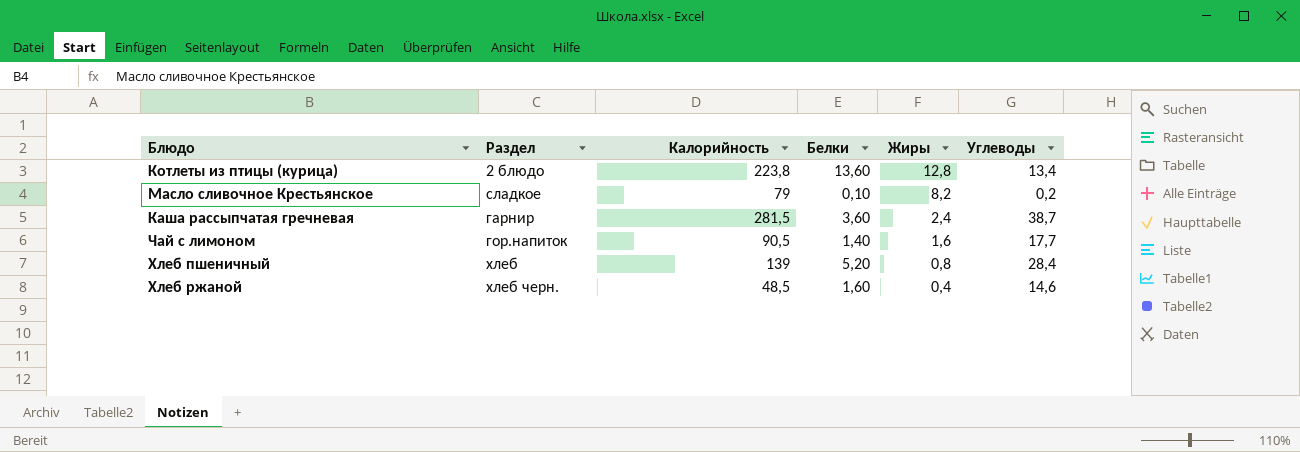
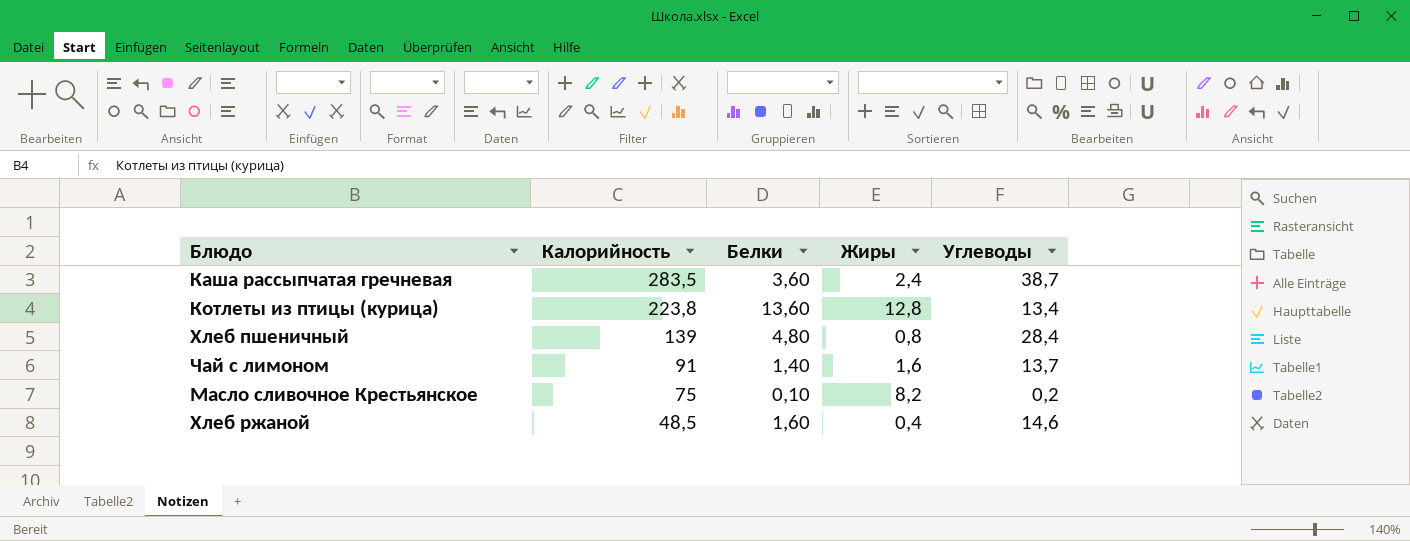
row order: Жиры descending -> Калорийность descending
column Раздел | position: 2 -> none
Каша рассыпчатая гречневая | Калорийность: 281,5 -> 283,5
Хлеб пшеничный | Белки: 5,20 -> 4,80
Чай с лимоном | Калорийность: 90,5 -> 91
Чай с лимоном | Углеводы: 17,7 -> 13,7
Масло сливочное Крестьянское | Калорийность: 79 -> 75

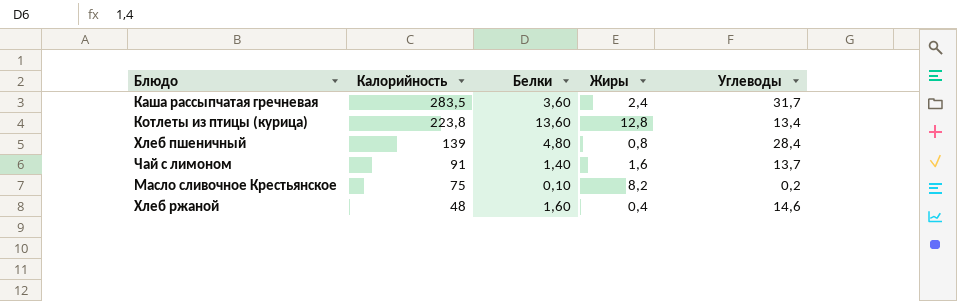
Каша рассыпчатая гречневая | Углеводы: 38,7 -> 31,7
Хлеб ржаной | Калорийность: 48,5 -> 48

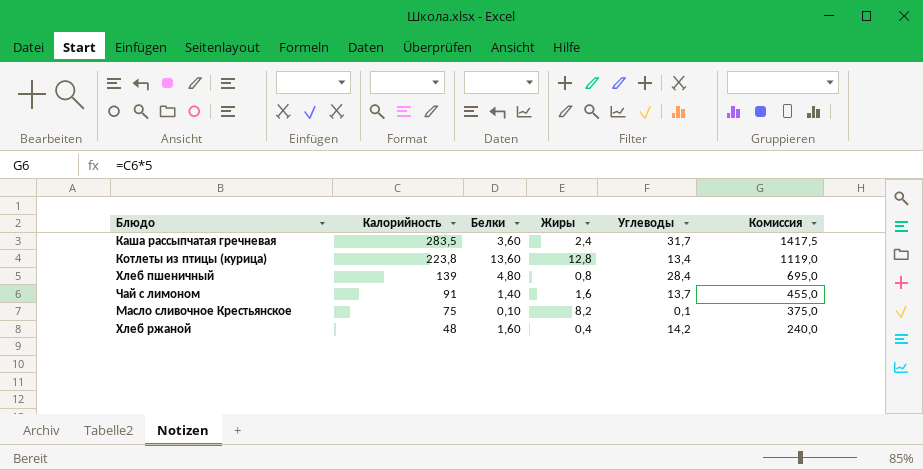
column Комиссия | formula: none -> [Калорийность] * 5
Масло сливочное Крестьянское | Углеводы: 0,2 -> 0,1
Хлеб ржаной | Углеводы: 14,6 -> 14,2

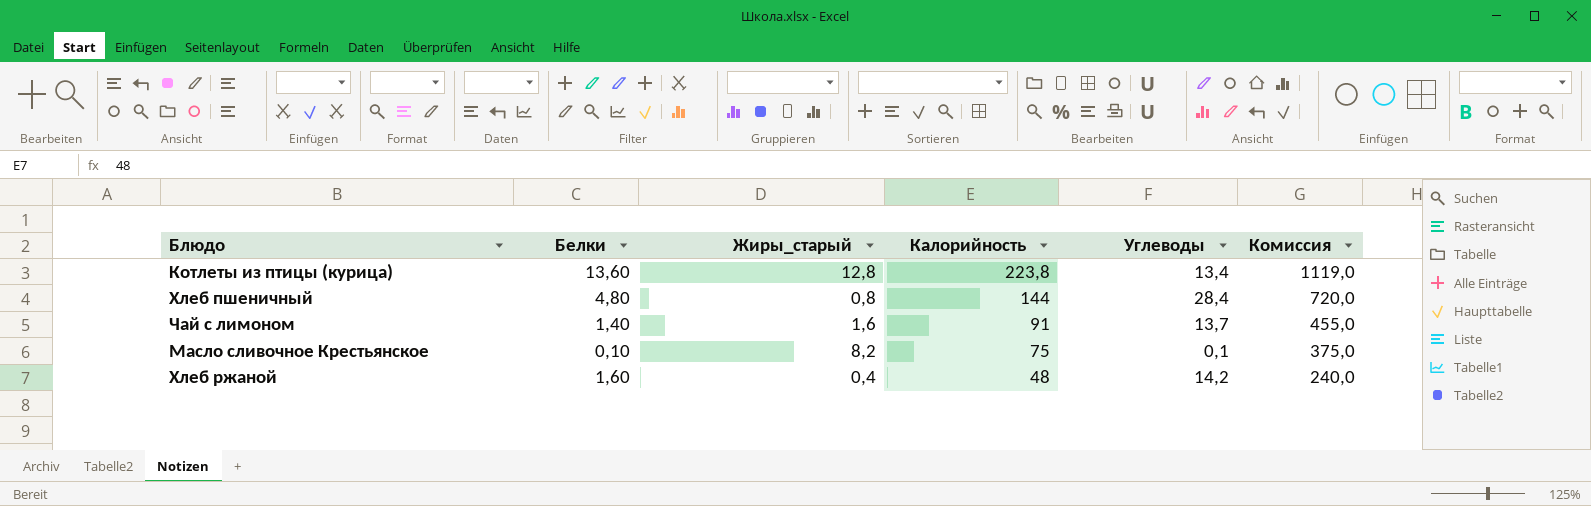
column name: Жиры -> Жиры_старый
column Калорийность | position: 2 -> 4
row Каша рассыпчатая гречневая: 283,5 | 3,60 | 2,4 | 31,7 | 1417,5 -> none
Хлеб пшеничный | Калорийность: 139 -> 144
Хлеб пшеничный | Комиссия: 695,0 -> 720,0

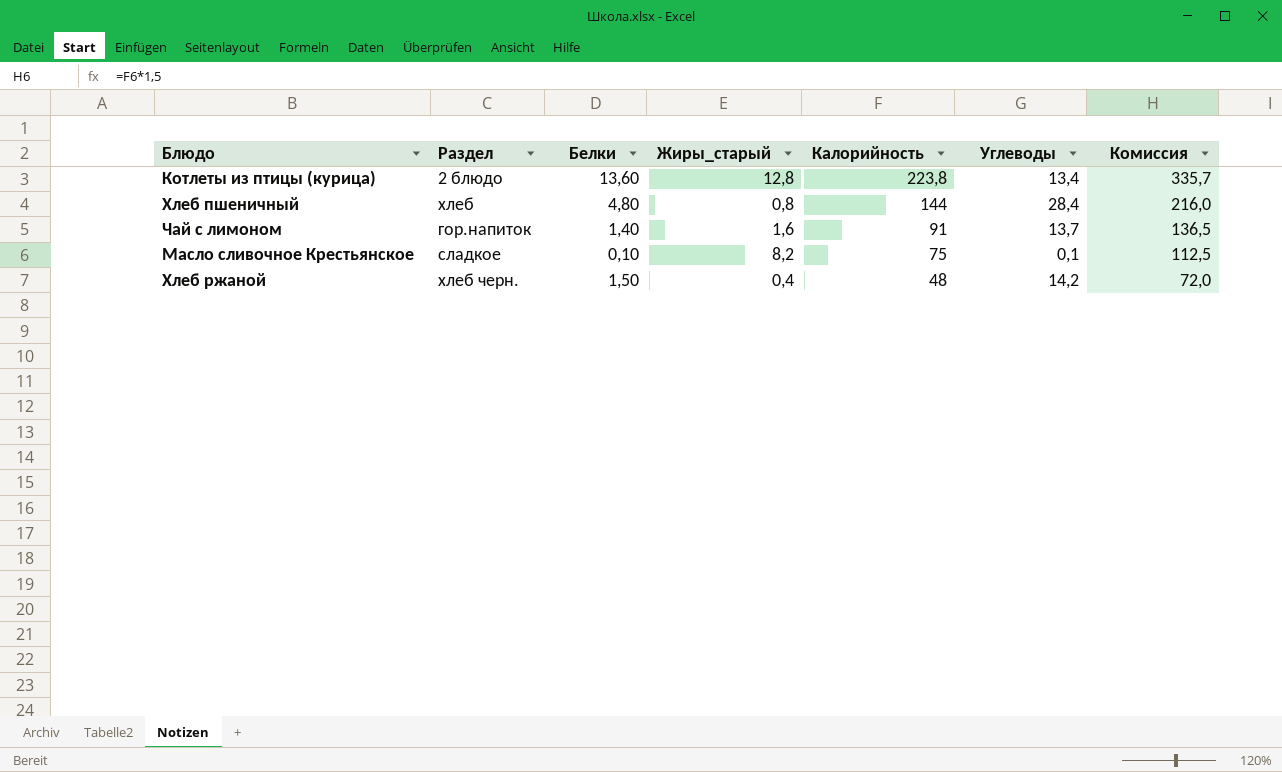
column Раздел | position: none -> 2
column Комиссия | formula: [Калорийность] * 5 -> [Калорийность] * 1,5
Хлеб ржаной | Белки: 1,60 -> 1,50

